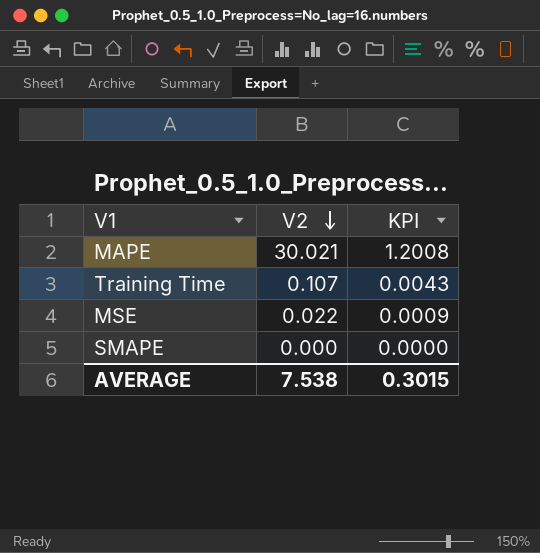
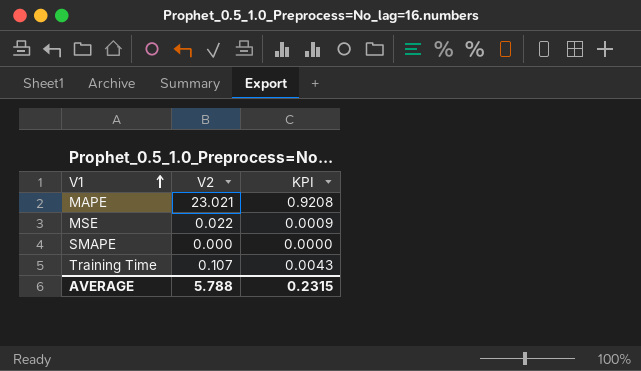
row order: V2 descending -> V1 ascending
MAPE | V2: 30.021 -> 23.021
MAPE | KPI: 1.2008 -> 0.9208
AVERAGE | V2: 7.538 -> 5.788
AVERAGE | KPI: 0.3015 -> 0.2315

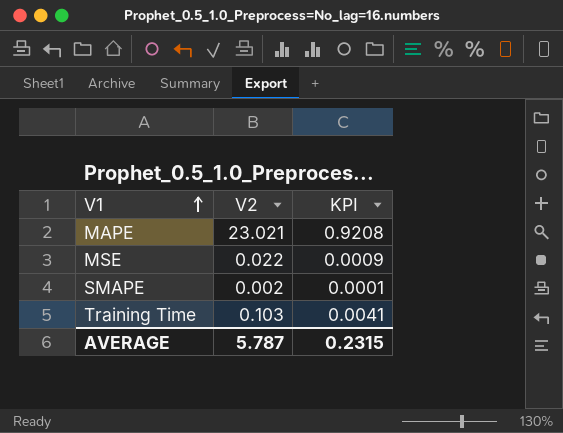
SMAPE | V2: 0.000 -> 0.002
SMAPE | KPI: 0.0000 -> 0.0001
Training Time | V2: 0.107 -> 0.103
Training Time | KPI: 0.0043 -> 0.0041
AVERAGE | V2: 5.788 -> 5.787

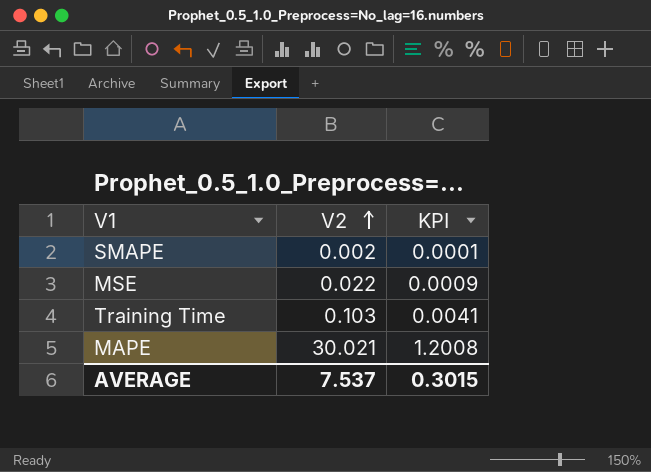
row order: V1 ascending -> V2 ascending
MAPE | V2: 23.021 -> 30.021
MAPE | KPI: 0.9208 -> 1.2008
AVERAGE | V2: 5.787 -> 7.537
AVERAGE | KPI: 0.2315 -> 0.3015

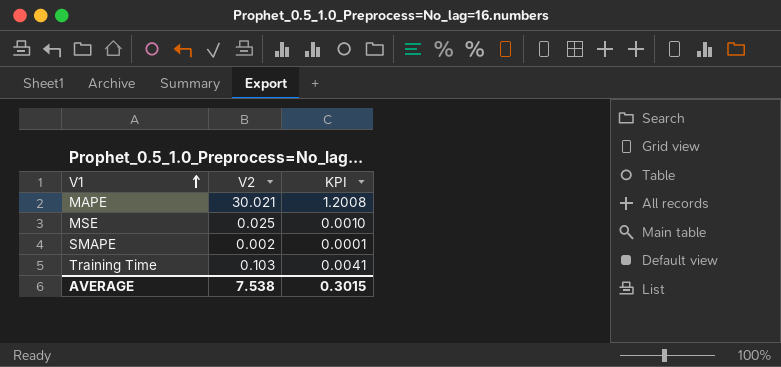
row order: V2 ascending -> V1 ascending
MSE | V2: 0.022 -> 0.025
MSE | KPI: 0.0009 -> 0.0010
AVERAGE | V2: 7.537 -> 7.538

